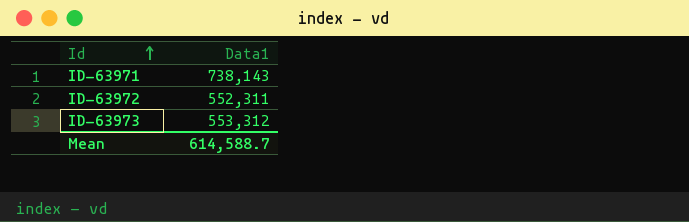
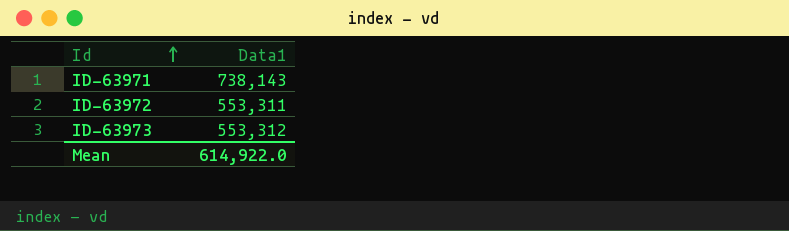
ID-63972 | Data1: 552,311 -> 553,311
Mean | Data1: 614,588.7 -> 614,922.0

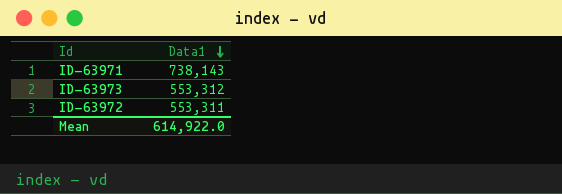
row order: Id ascending -> Data1 descending

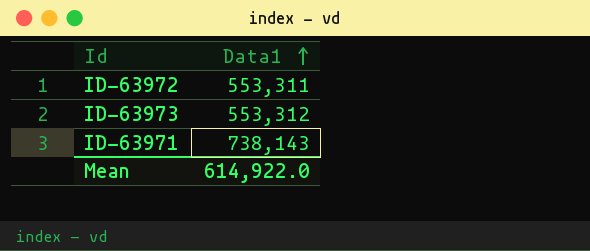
row order: Data1 descending -> Data1 ascending

